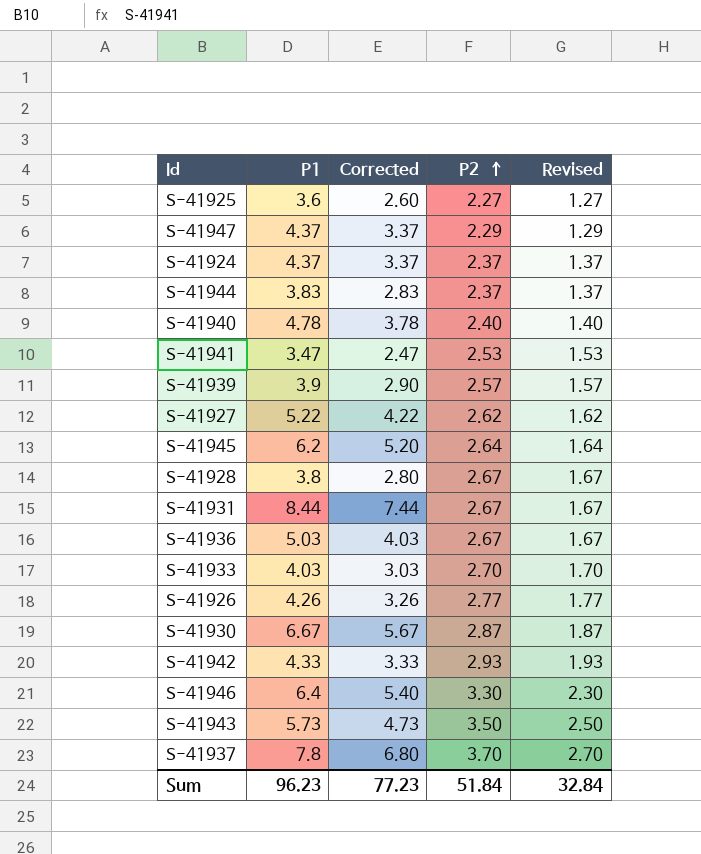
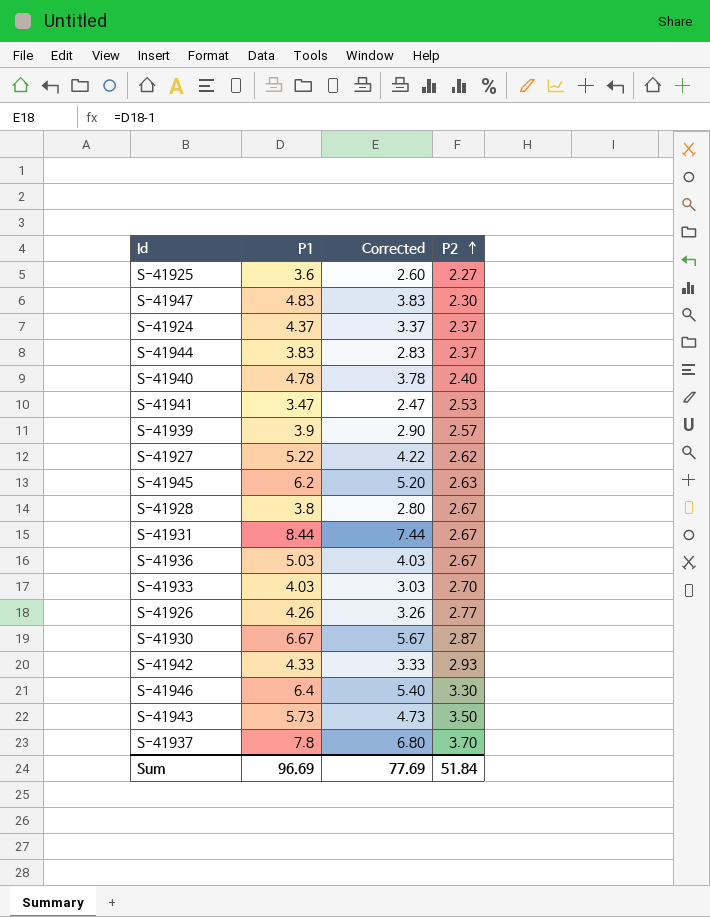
column Revised | formula: [P2] - 1 -> none
S-41947 | P1: 4.37 -> 4.83
S-41947 | Corrected: 3.37 -> 3.83
S-41947 | P2: 2.29 -> 2.30
S-41945 | P2: 2.64 -> 2.63
Sum | P1: 96.23 -> 96.69
Sum | Corrected: 77.23 -> 77.69

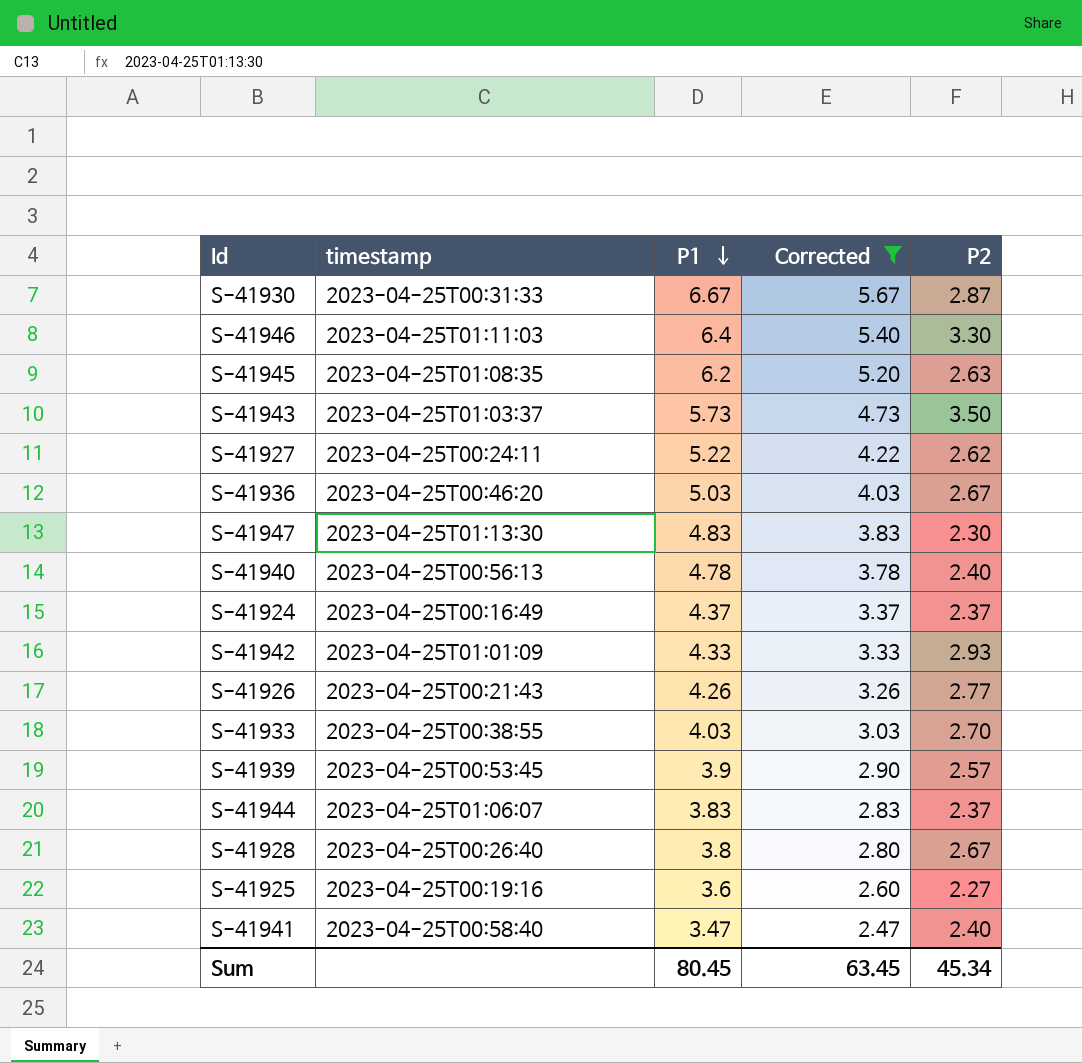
filter: none -> Corrected <= 5.67
row order: P2 ascending -> P1 descending
column timestamp | position: none -> 2
S-41941 | P2: 2.53 -> 2.40
Sum | P1: 96.69 -> 80.45
Sum | Corrected: 77.69 -> 63.45
Sum | P2: 51.84 -> 45.34

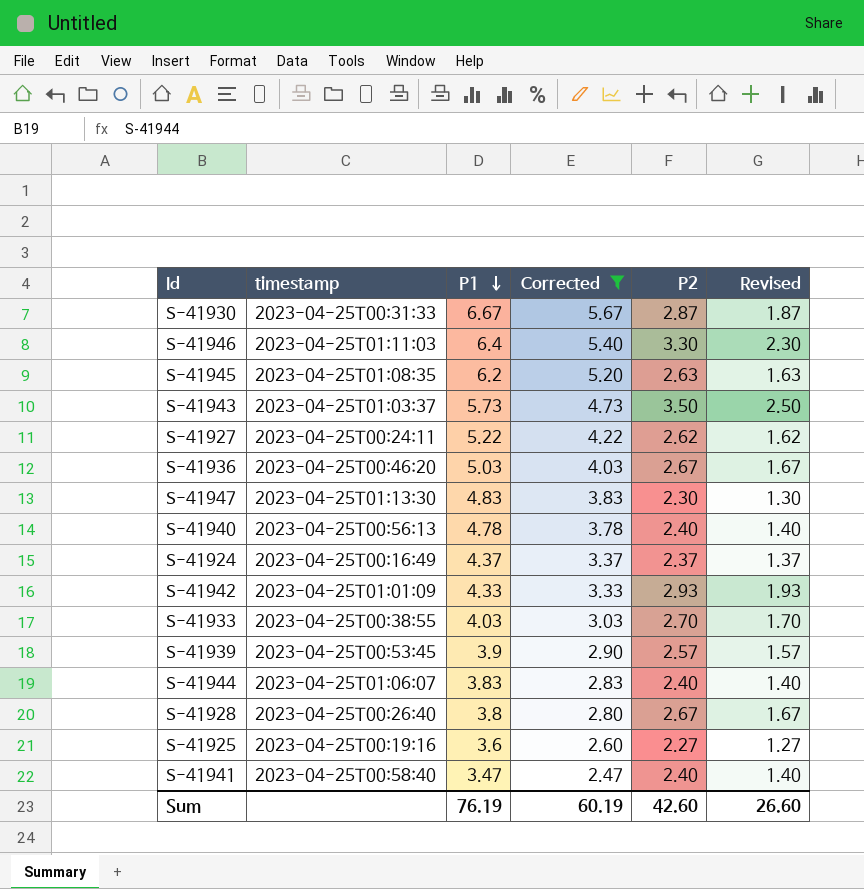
column Revised | formula: none -> [P2] - 1
row S-41926: 2023-04-25T00:21:43 | 4.26 | 3.26 | 2.77 -> none
S-41944 | P2: 2.37 -> 2.40
Sum | P1: 80.45 -> 76.19
Sum | Corrected: 63.45 -> 60.19
Sum | P2: 45.34 -> 42.60

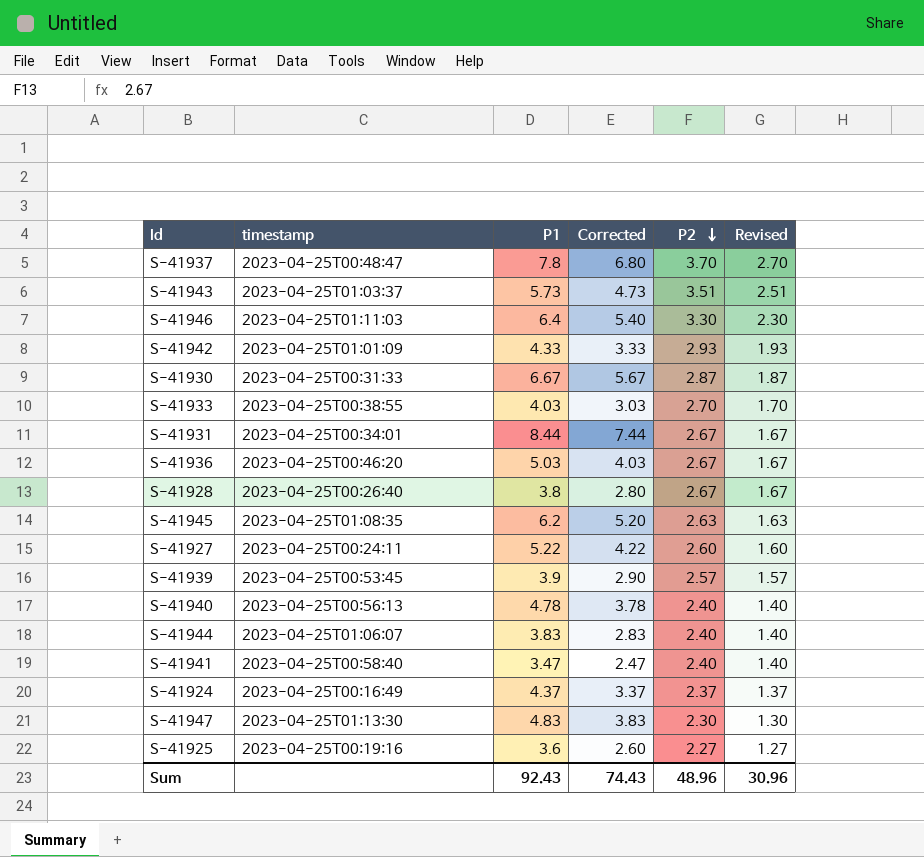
filter: Corrected <= 5.67 -> none
row order: P1 descending -> P2 descending
S-41943 | P2: 3.50 -> 3.51
S-41943 | Revised: 2.50 -> 2.51
S-41927 | P2: 2.62 -> 2.60
S-41927 | Revised: 1.62 -> 1.60
Sum | P1: 76.19 -> 92.43
Sum | Corrected: 60.19 -> 74.43
Sum | P2: 42.60 -> 48.96
Sum | Revised: 26.60 -> 30.96

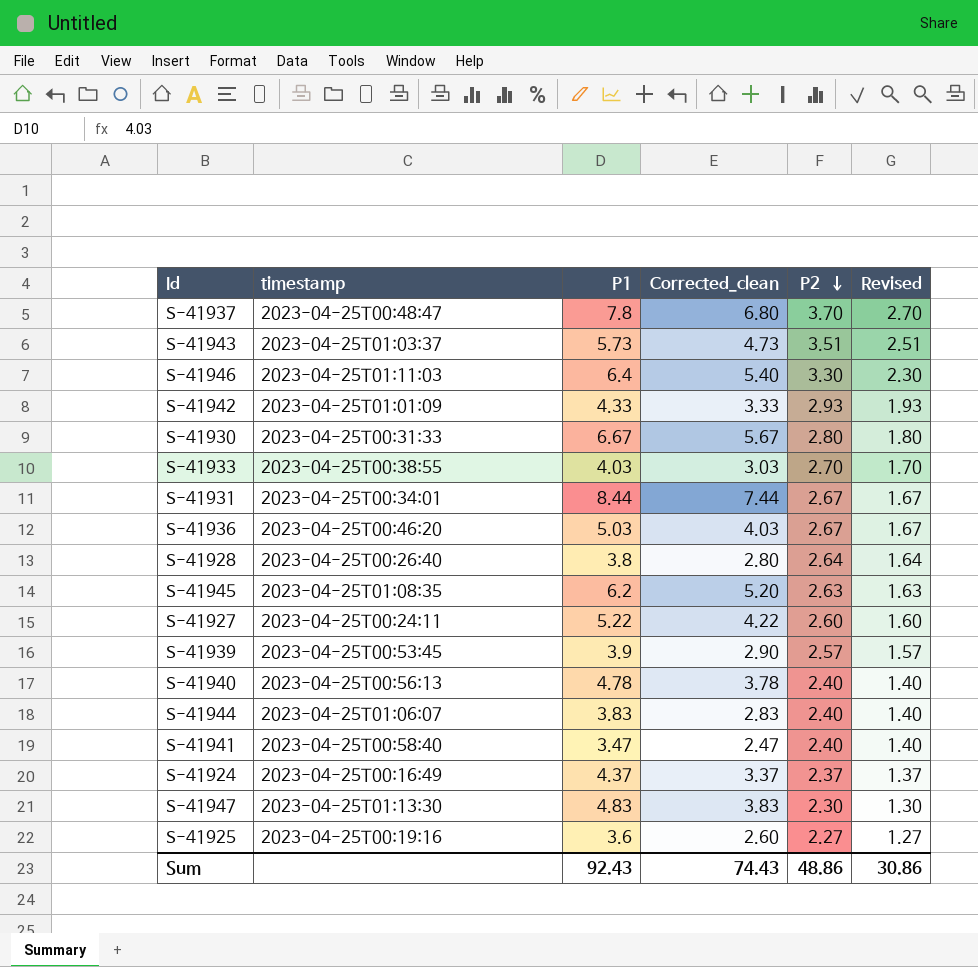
column name: Corrected -> Corrected_clean
S-41930 | P2: 2.87 -> 2.80
S-41930 | Revised: 1.87 -> 1.80
S-41928 | P2: 2.67 -> 2.64
S-41928 | Revised: 1.67 -> 1.64
Sum | P2: 48.96 -> 48.86
Sum | Revised: 30.96 -> 30.86

